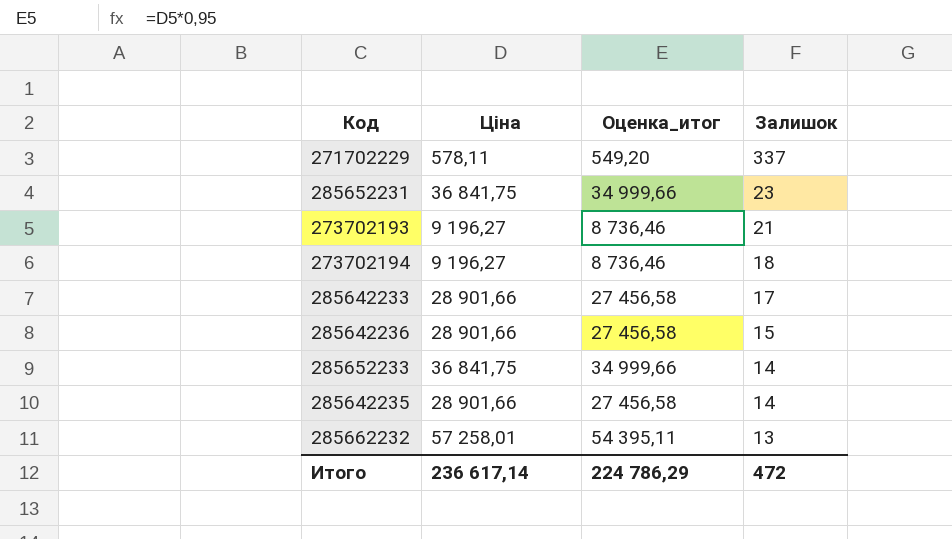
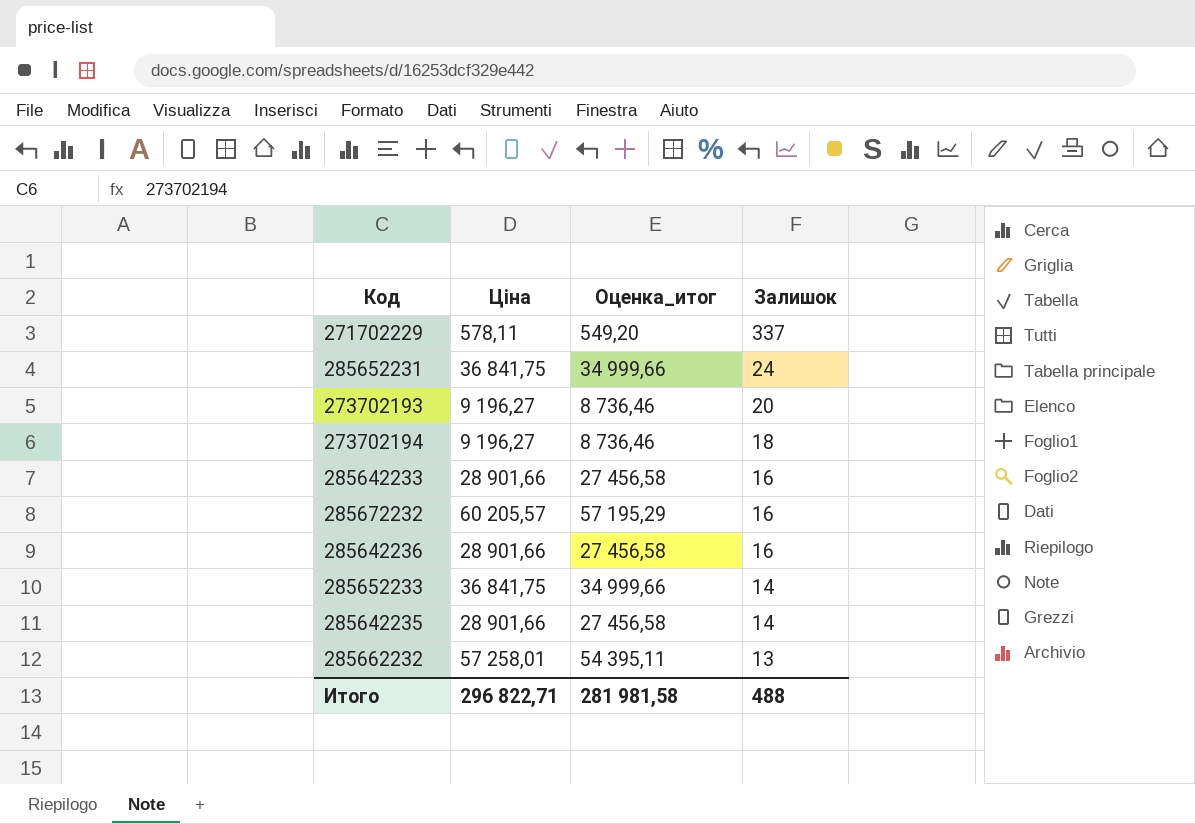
285652231 | Залишок: 23 -> 24
273702193 | Залишок: 21 -> 20
285642233 | Залишок: 17 -> 16
row 285672232: none -> 60 205,57 | 57 195,29 | 16
285642236 | Залишок: 15 -> 16
Итого | Ціна: 236 617,14 -> 296 822,71
Итого | Оценка_итог: 224 786,29 -> 281 981,58
Итого | Залишок: 472 -> 488

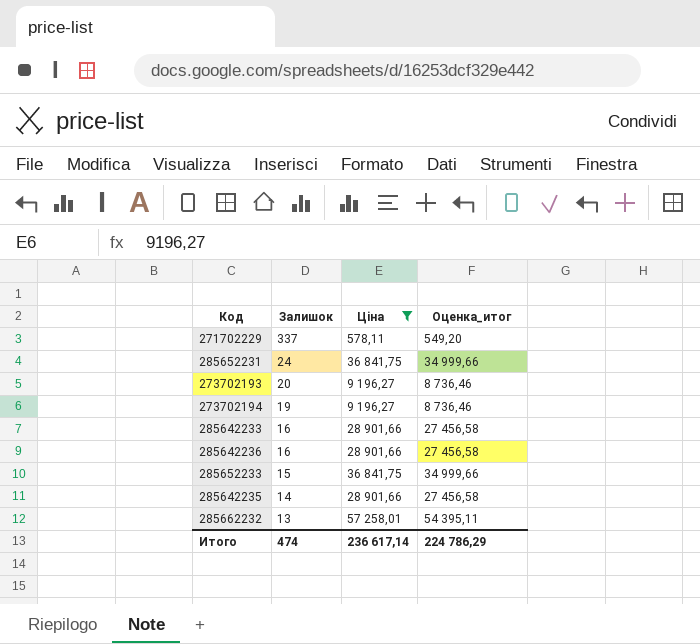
filter: none -> Ціна != 60 205,57
column Залишок | position: 4 -> 2
273702194 | Залишок: 18 -> 19
285652233 | Залишок: 14 -> 15
Итого | Залишок: 488 -> 474
Итого | Ціна: 296 822,71 -> 236 617,14
Итого | Оценка_итог: 281 981,58 -> 224 786,29

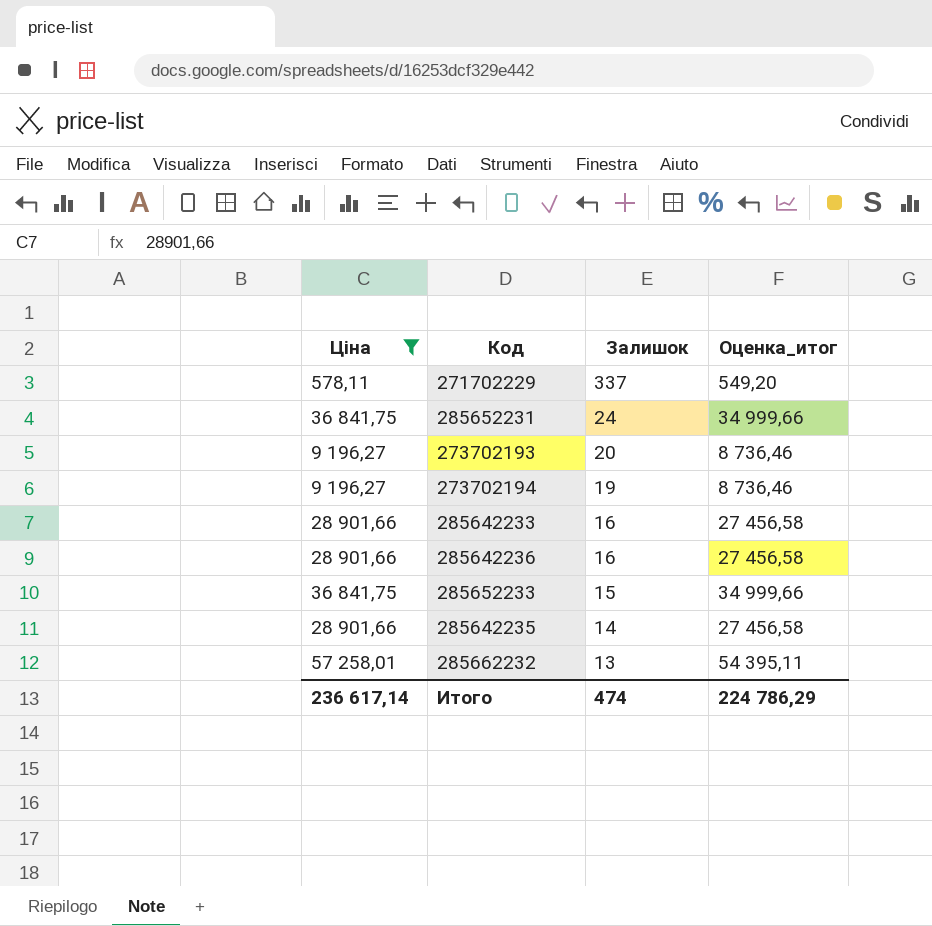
column Ціна | position: 3 -> 1

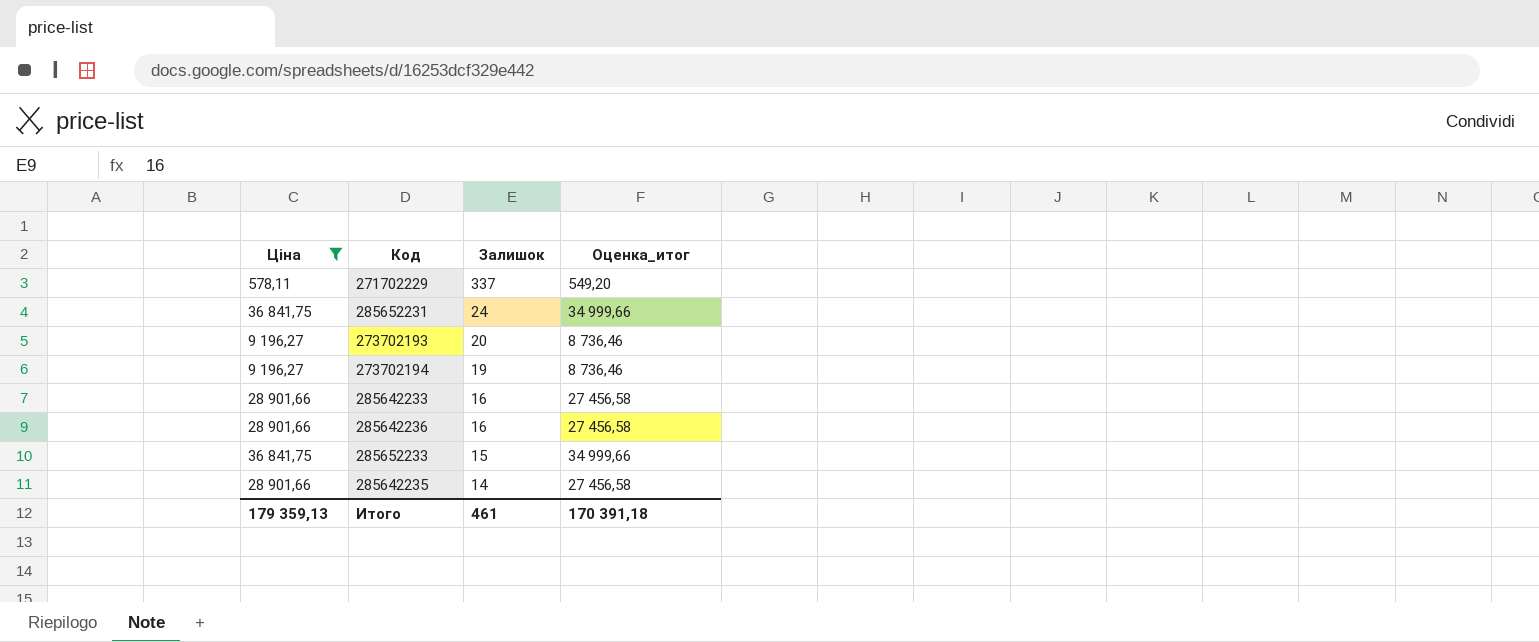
row 285662232: 57 258,01 | 13 | 54 395,11 -> none
Итого | Ціна: 236 617,14 -> 179 359,13
Итого | Залишок: 474 -> 461
Итого | Оценка_итог: 224 786,29 -> 170 391,18

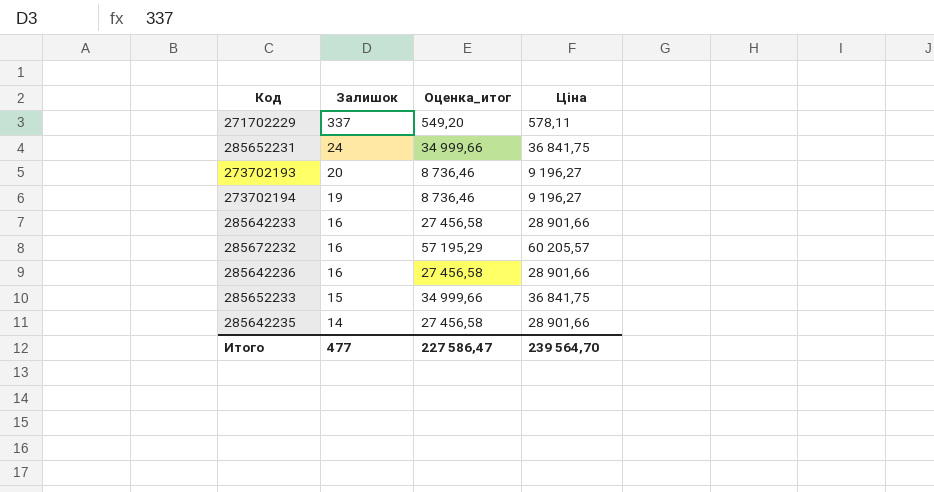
filter: Ціна != 60 205,57 -> none
column Ціна | position: 1 -> 4
Итого | Залишок: 461 -> 477
Итого | Оценка_итог: 170 391,18 -> 227 586,47
Итого | Ціна: 179 359,13 -> 239 564,70

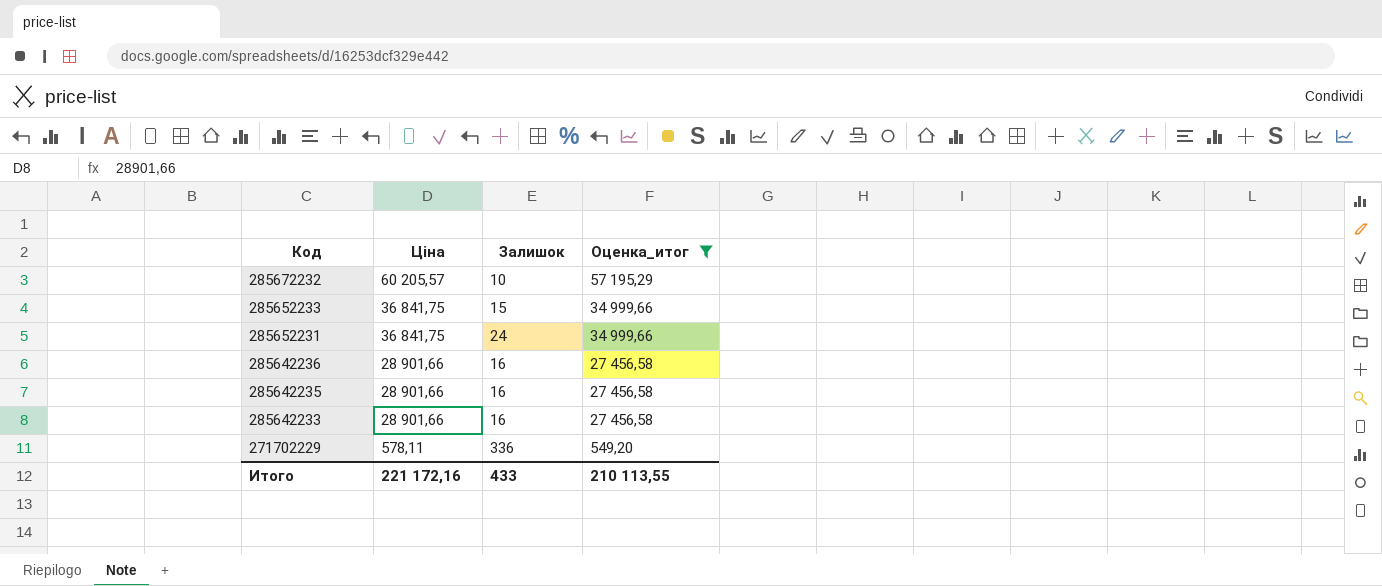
filter: none -> Оценка_итог != 8 736,46
row order: Залишок descending -> Код descending
column Ціна | position: 4 -> 2
285672232 | Залишок: 16 -> 10
285642235 | Залишок: 14 -> 16
271702229 | Залишок: 337 -> 336
Итого | Ціна: 239 564,70 -> 221 172,16
Итого | Залишок: 477 -> 433
Итого | Оценка_итог: 227 586,47 -> 210 113,55

